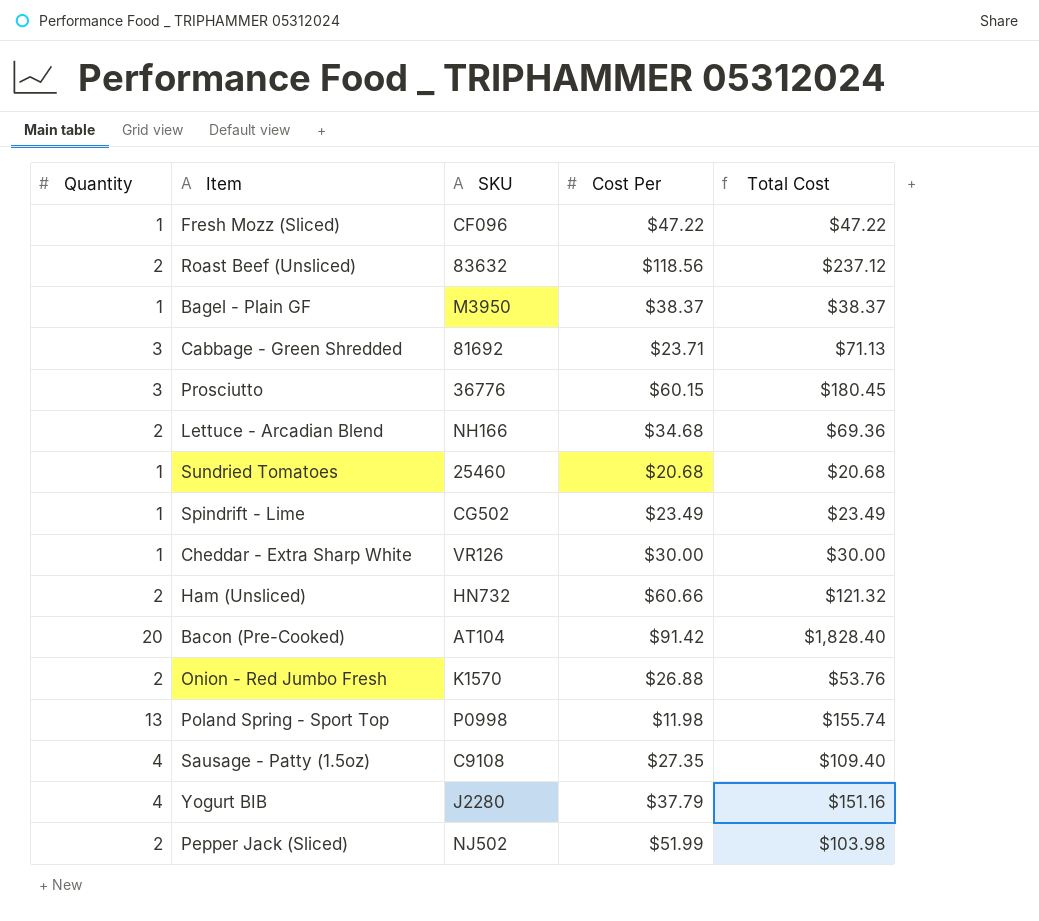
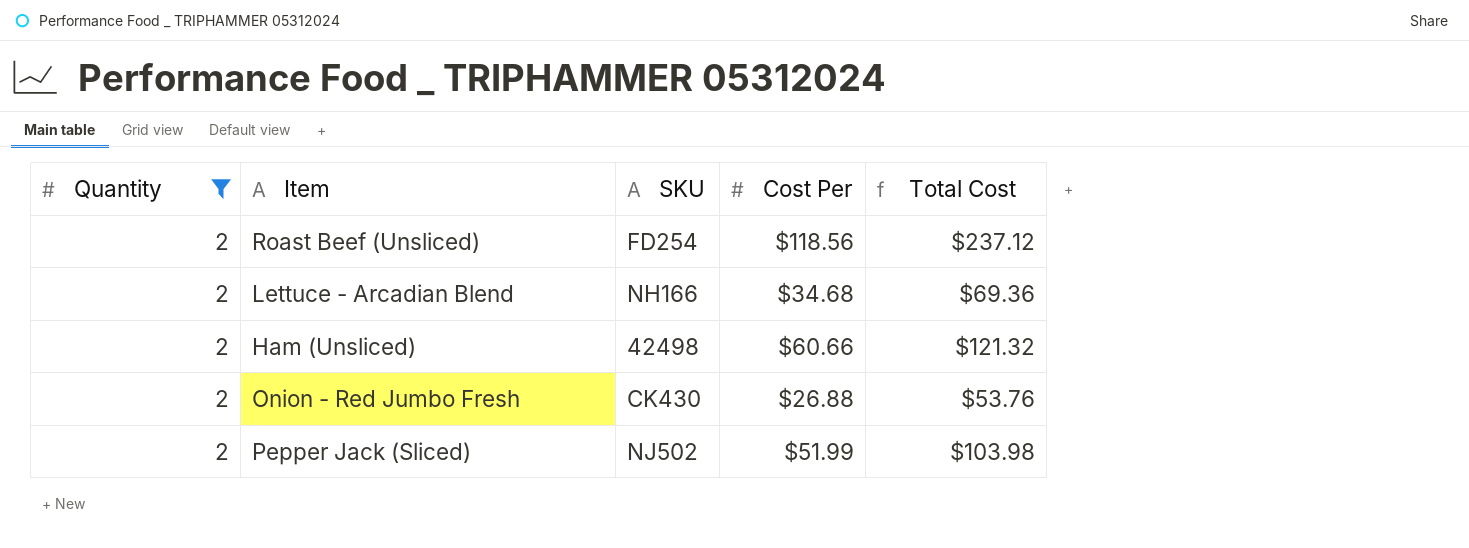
filter: none -> Quantity = 2
Roast Beef (Unsliced) | SKU: 83632 -> FD254
Ham (Unsliced) | SKU: HN732 -> 42498
Onion - Red Jumbo Fresh | SKU: K1570 -> CK430

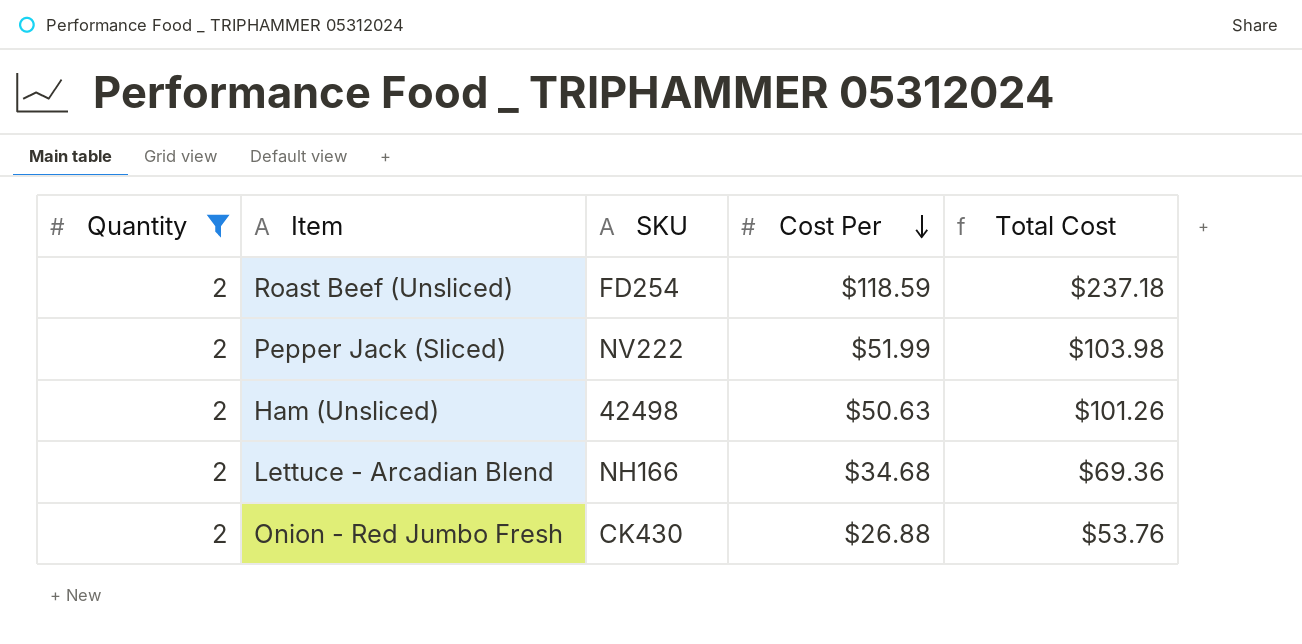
row order: none -> Cost Per descending
Roast Beef (Unsliced) | Cost Per: $118.56 -> $118.59
Roast Beef (Unsliced) | Total Cost: $237.12 -> $237.18
Pepper Jack (Sliced) | SKU: NJ502 -> NV222
Ham (Unsliced) | Cost Per: $60.66 -> $50.63
Ham (Unsliced) | Total Cost: $121.32 -> $101.26

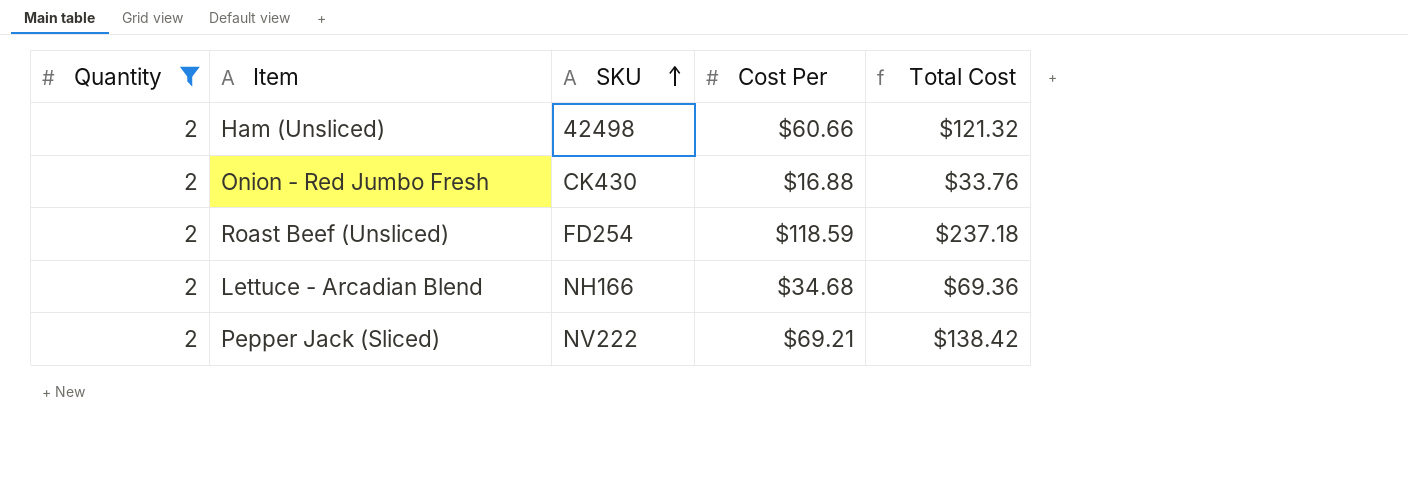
row order: Cost Per descending -> SKU ascending
Ham (Unsliced) | Cost Per: $50.63 -> $60.66
Ham (Unsliced) | Total Cost: $101.26 -> $121.32
Onion - Red Jumbo Fresh | Cost Per: $26.88 -> $16.88
Onion - Red Jumbo Fresh | Total Cost: $53.76 -> $33.76
Pepper Jack (Sliced) | Cost Per: $51.99 -> $69.21
Pepper Jack (Sliced) | Total Cost: $103.98 -> $138.42

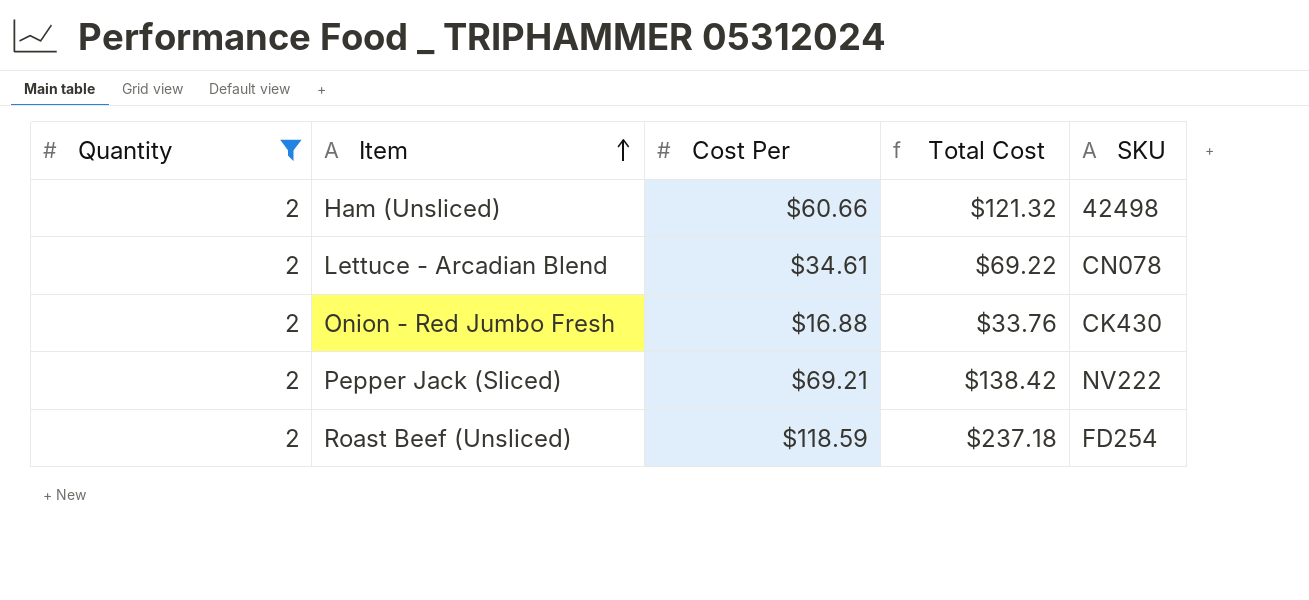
row order: SKU ascending -> Item ascending
column SKU | position: 3 -> 5
Lettuce - Arcadian Blend | Cost Per: $34.68 -> $34.61
Lettuce - Arcadian Blend | Total Cost: $69.36 -> $69.22
Lettuce - Arcadian Blend | SKU: NH166 -> CN078

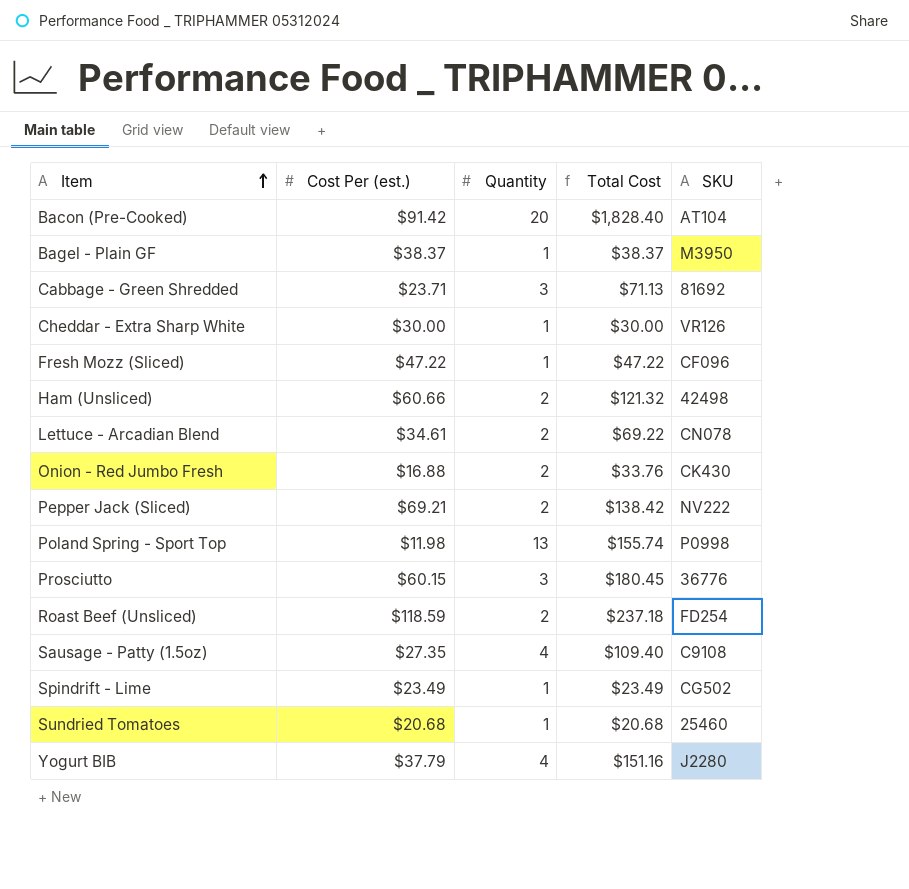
filter: Quantity = 2 -> none
column name: Cost Per -> Cost Per (est.)
column Quantity | position: 1 -> 3

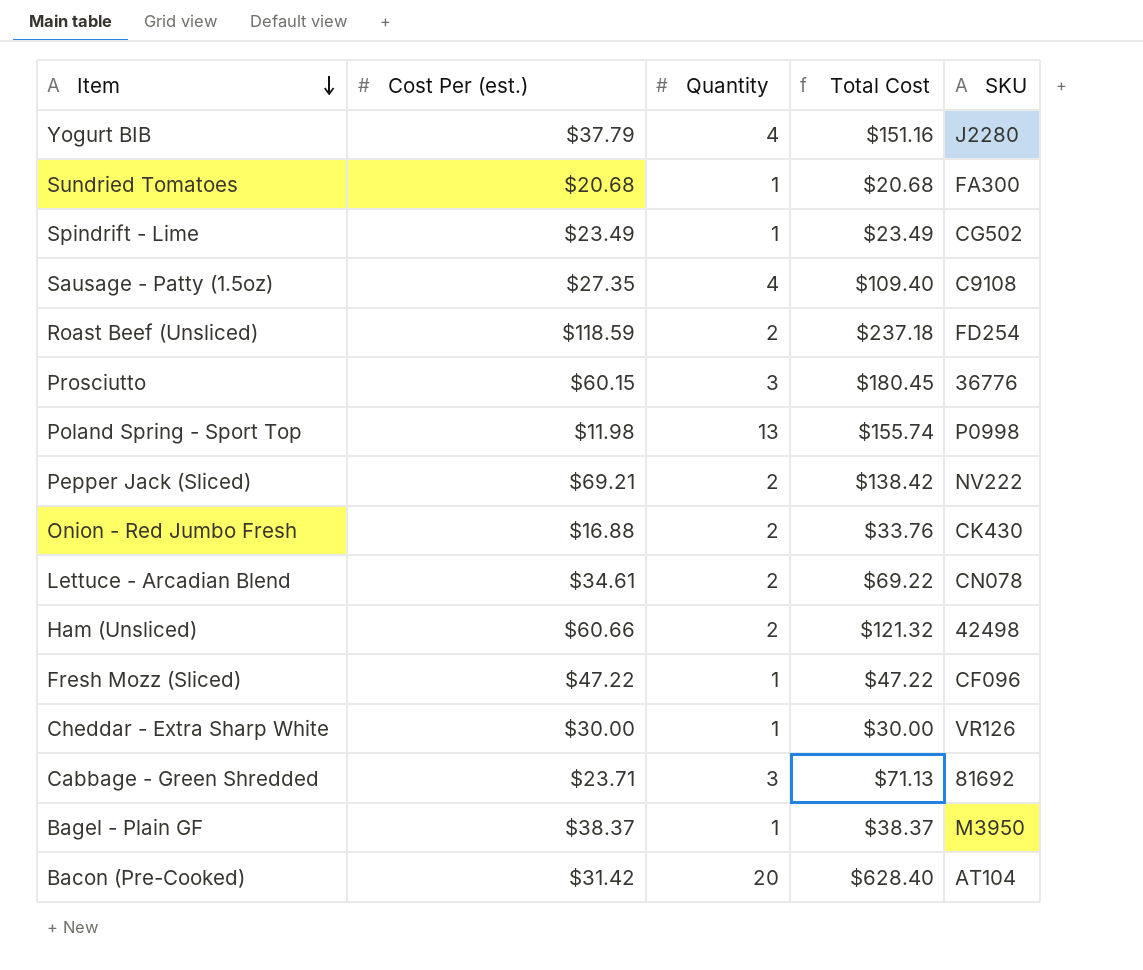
row order: Item ascending -> Item descending
Sundried Tomatoes | SKU: 25460 -> FA300
Bacon (Pre-Cooked) | Cost Per (est.): $91.42 -> $31.42
Bacon (Pre-Cooked) | Total Cost: $1,828.40 -> $628.40

